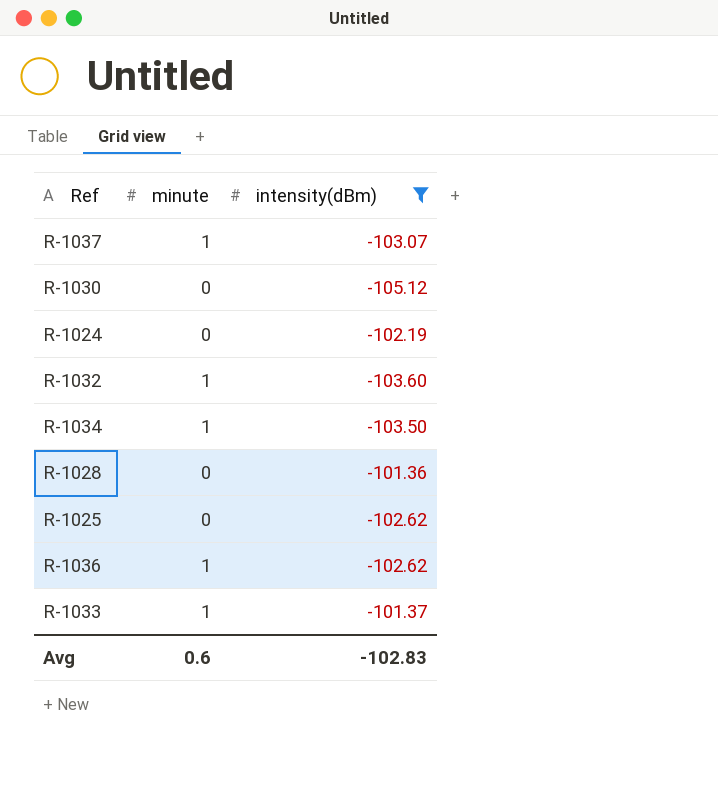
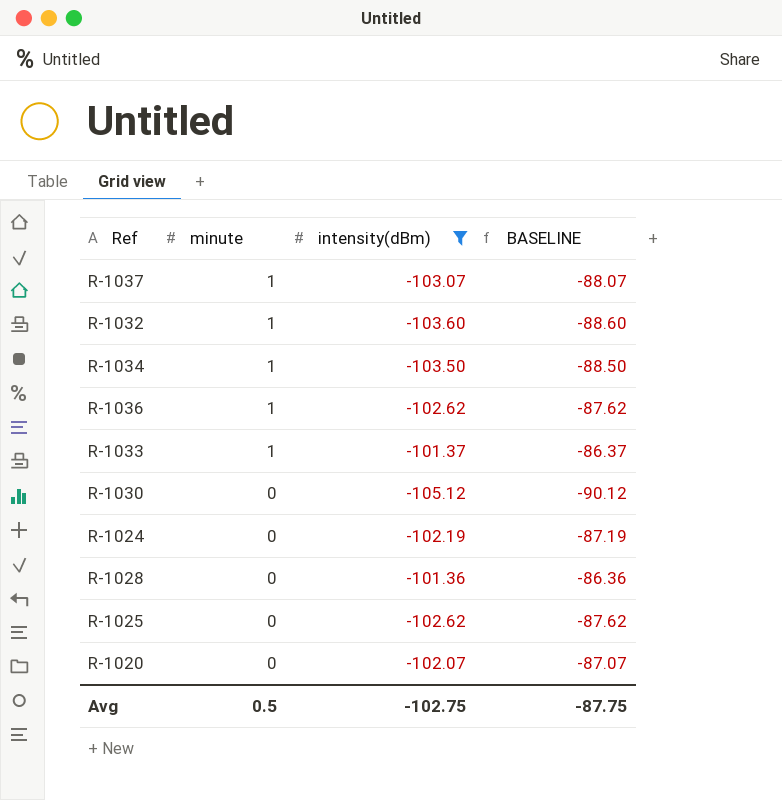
row order: none -> minute descending
column BASELINE | formula: none -> [intensity(dBm)] + 15
row R-1020: none -> 0 | -102.07 | -87.07
Avg | minute: 0.6 -> 0.5
Avg | intensity(dBm): -102.83 -> -102.75

